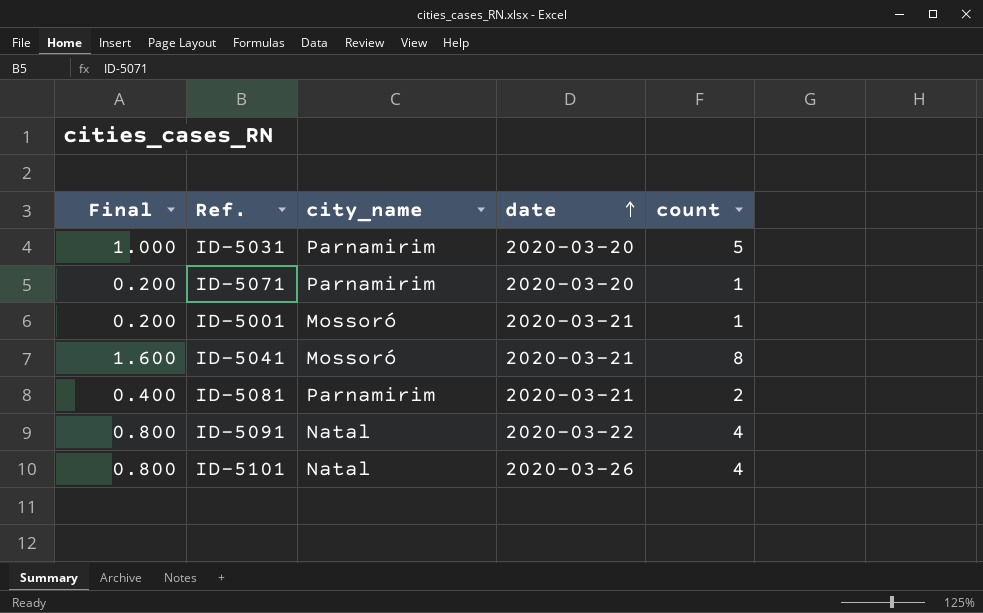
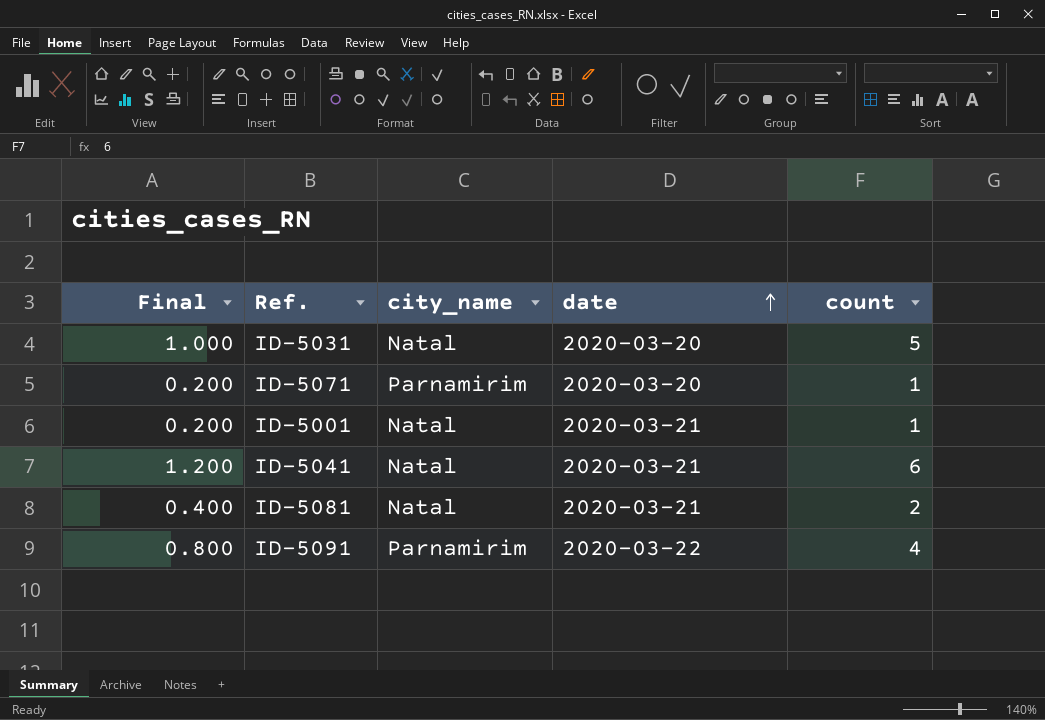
row ID-5101: 0.800 | Natal | 2020-03-26 | 4 -> none
ID-5031 | city_name: Parnamirim -> Natal
ID-5001 | city_name: Mossoró -> Natal
ID-5041 | Final: 1.600 -> 1.200
ID-5041 | city_name: Mossoró -> Natal
ID-5041 | count: 8 -> 6
ID-5081 | city_name: Parnamirim -> Natal
ID-5091 | city_name: Natal -> Parnamirim

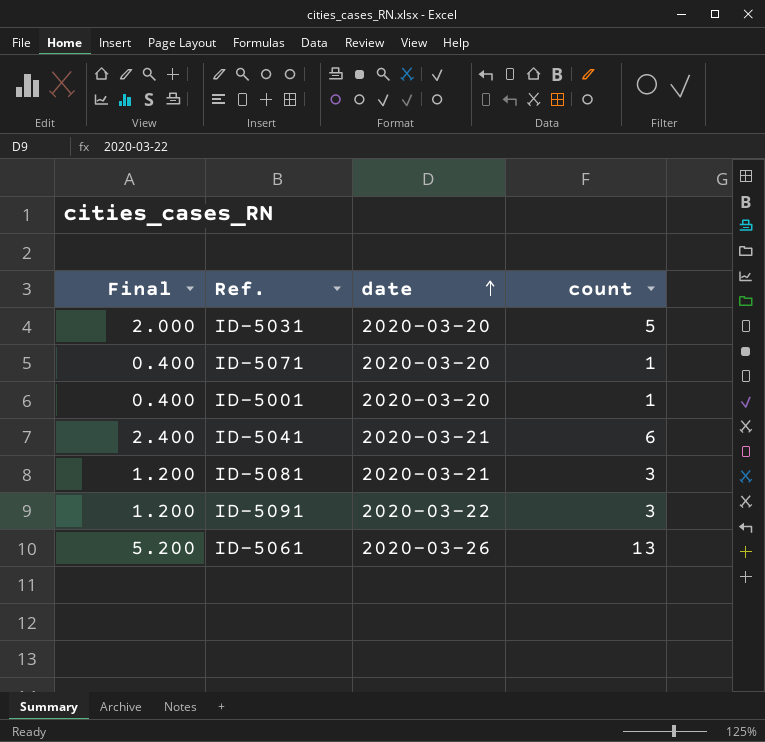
column city_name | position: 3 -> none
column Final | formula: [count] * 0.2 -> [count] * 0.4
ID-5001 | date: 2020-03-21 -> 2020-03-20
ID-5081 | count: 2 -> 3
ID-5091 | count: 4 -> 3
row ID-5061: none -> 5.200 | 2020-03-26 | 13

